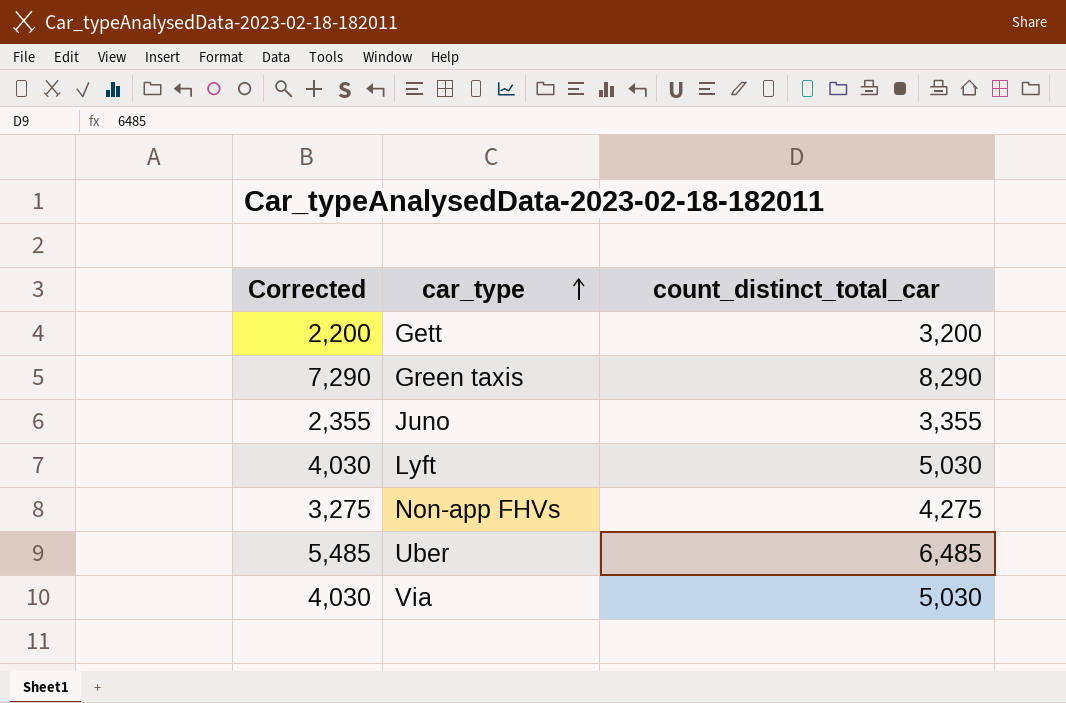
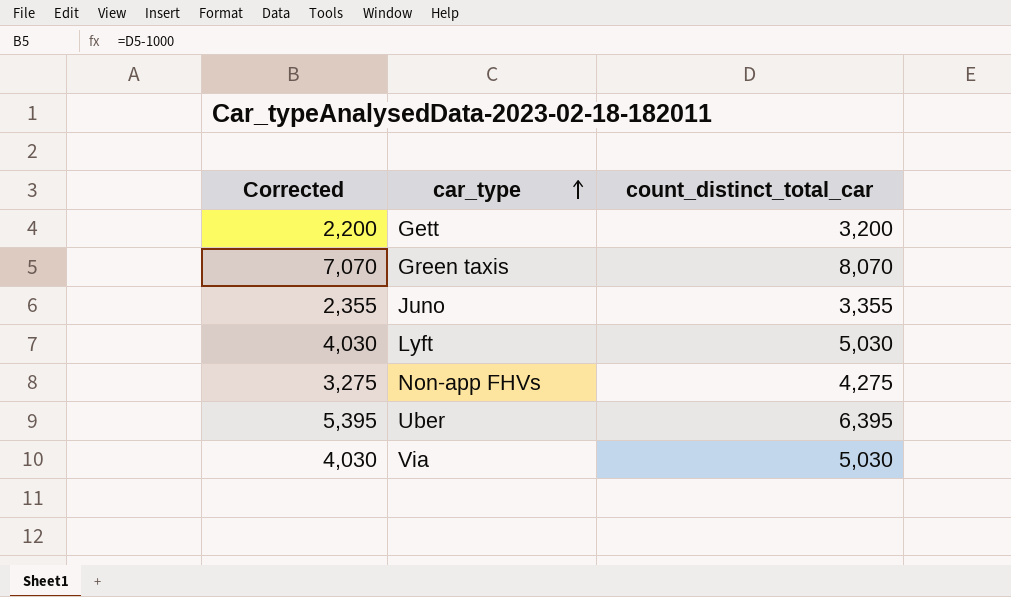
Green taxis | Corrected: 7,290 -> 7,070
Green taxis | count_distinct_total_car: 8,290 -> 8,070
Uber | Corrected: 5,485 -> 5,395
Uber | count_distinct_total_car: 6,485 -> 6,395

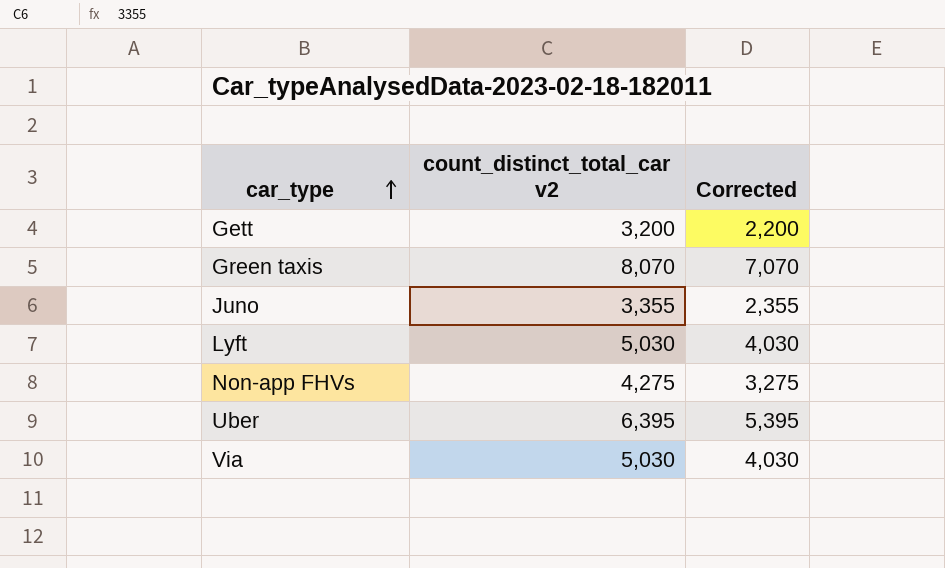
column name: count_distinct_total_car -> count_distinct_total_car v2
column Corrected | position: 1 -> 3

